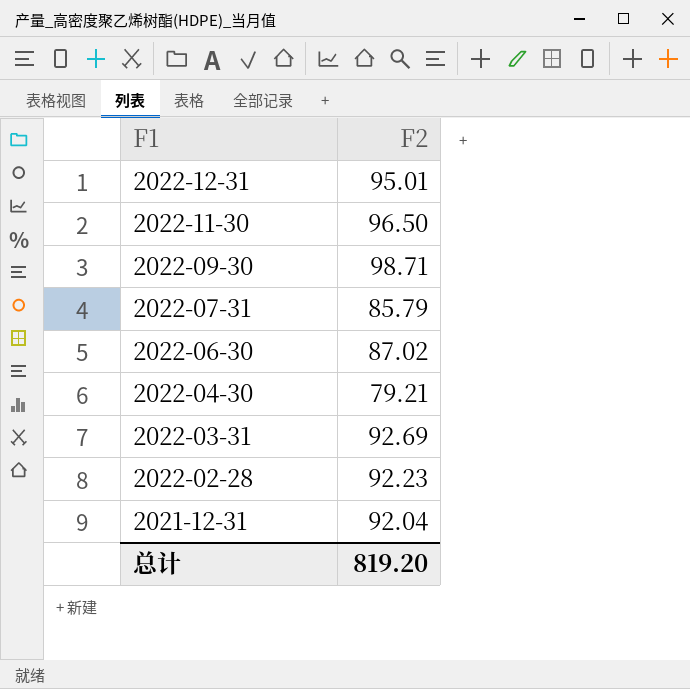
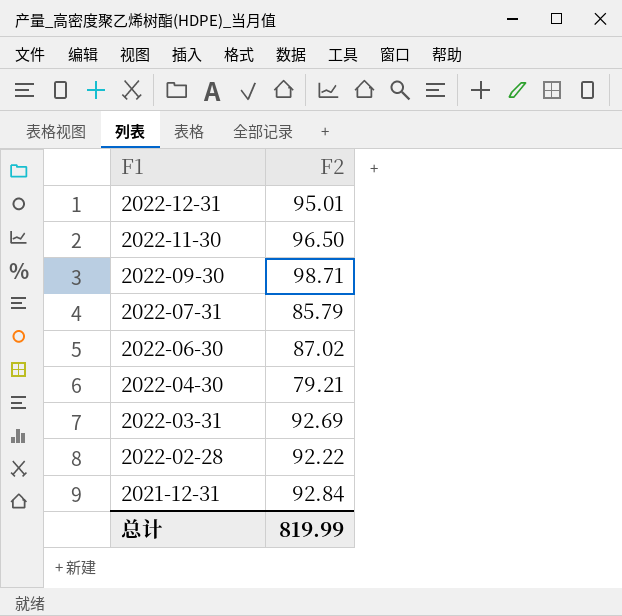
2022-02-28 | F2: 92.23 -> 92.22
2021-12-31 | F2: 92.04 -> 92.84
总计 | F2: 819.20 -> 819.99

